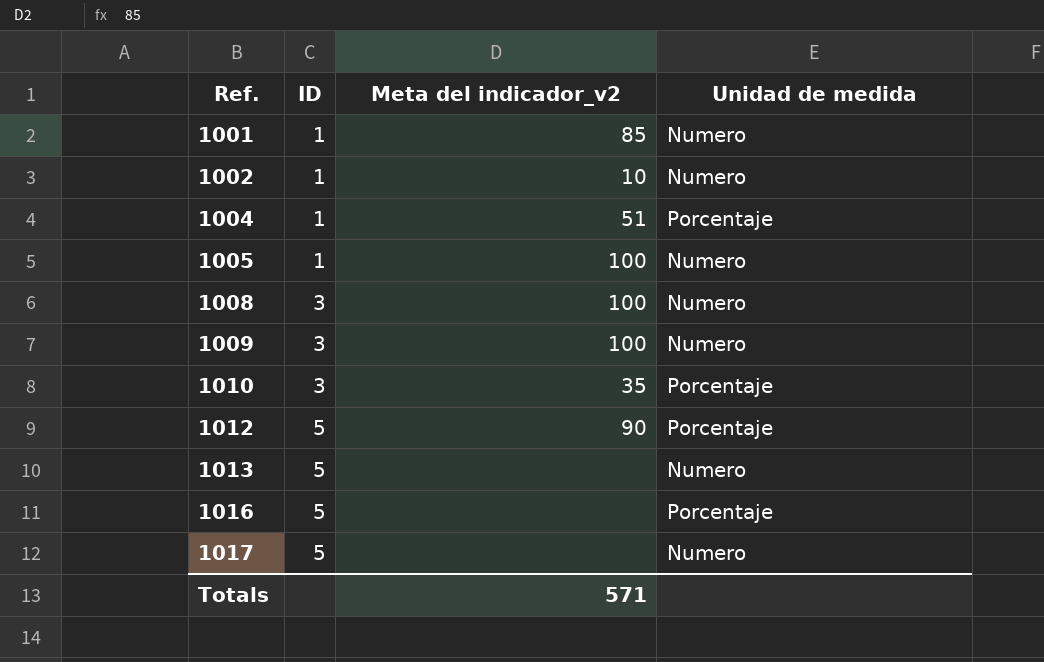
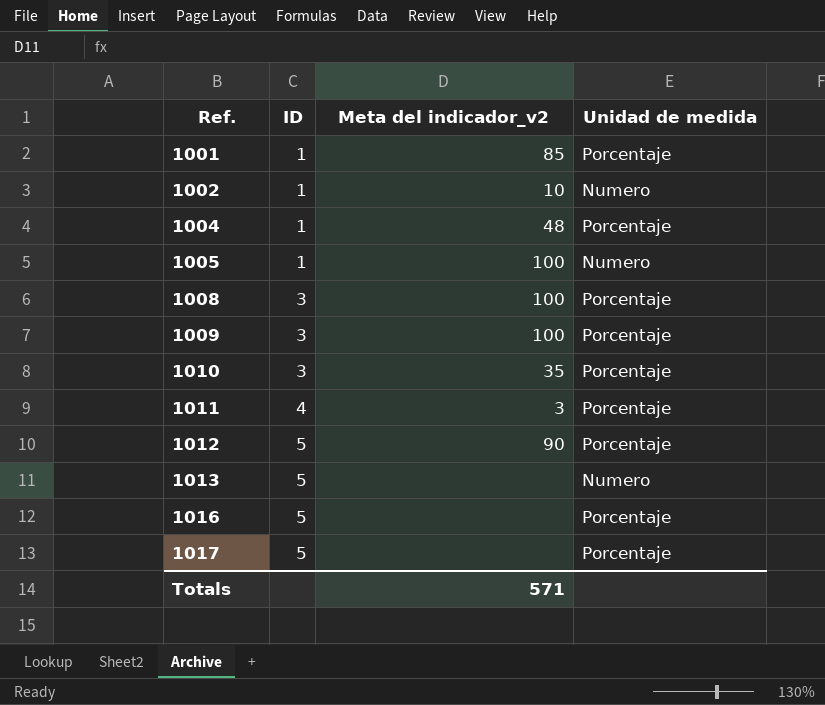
1001 | Unidad de medida: Numero -> Porcentaje
1004 | Meta del indicador_v2: 51 -> 48
1008 | Unidad de medida: Numero -> Porcentaje
1009 | Unidad de medida: Numero -> Porcentaje
row 1011: none -> 4 | 3 | Porcentaje
1017 | Unidad de medida: Numero -> Porcentaje

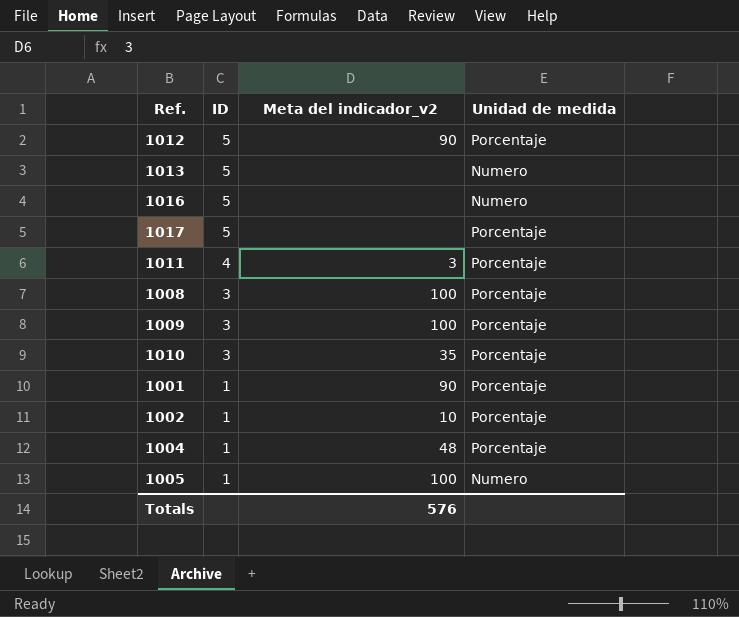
row order: Ref. ascending -> ID descending
1016 | Unidad de medida: Porcentaje -> Numero
1001 | Meta del indicador_v2: 85 -> 90
1002 | Unidad de medida: Numero -> Porcentaje
Totals | Meta del indicador_v2: 571 -> 576

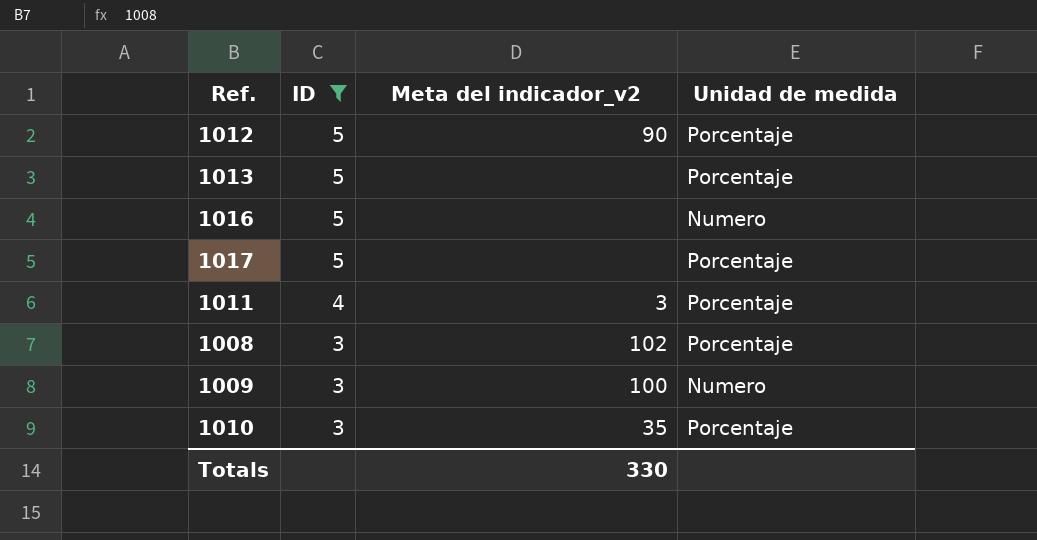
filter: none -> ID != 1
1013 | Unidad de medida: Numero -> Porcentaje
1008 | Meta del indicador_v2: 100 -> 102
1009 | Unidad de medida: Porcentaje -> Numero
Totals | Meta del indicador_v2: 576 -> 330

